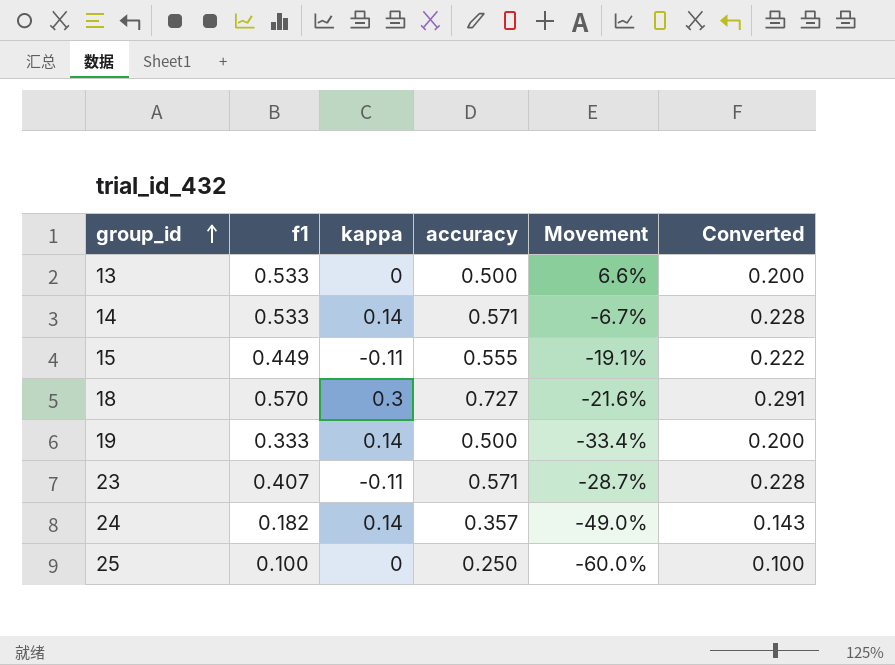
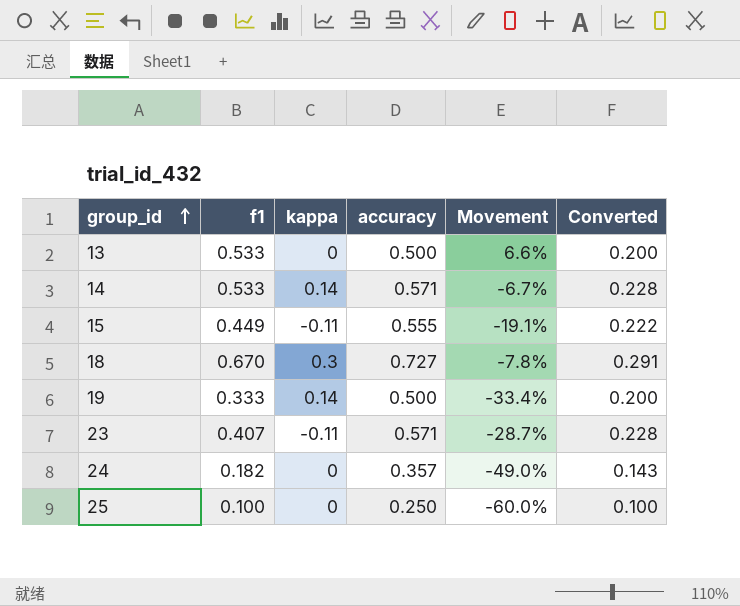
18 | f1: 0.570 -> 0.670
18 | Movement: -21.6% -> -7.8%
24 | kappa: 0.14 -> 0

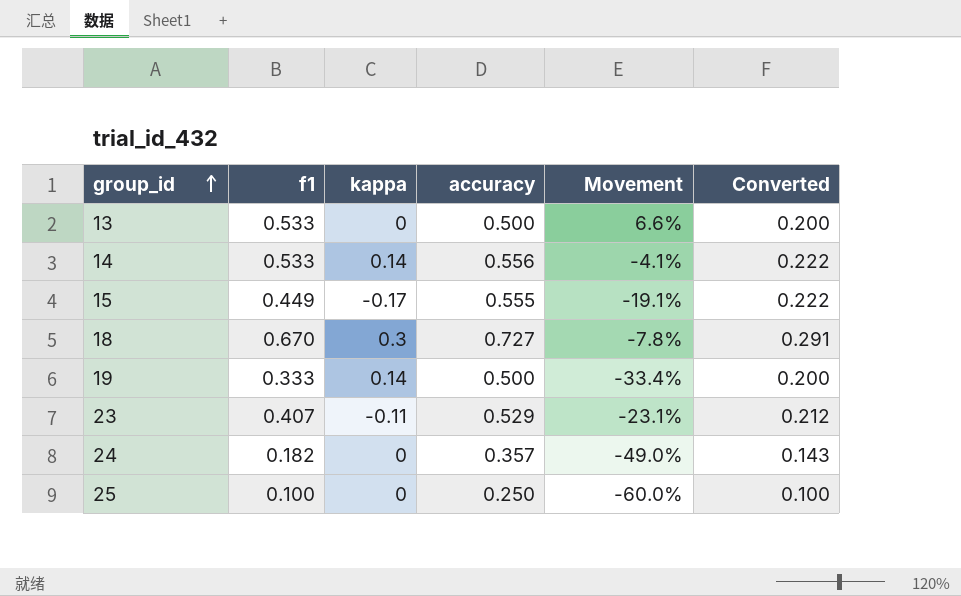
14 | accuracy: 0.571 -> 0.556
14 | Movement: -6.7% -> -4.1%
14 | Converted: 0.228 -> 0.222
15 | kappa: -0.11 -> -0.17
23 | accuracy: 0.571 -> 0.529
23 | Movement: -28.7% -> -23.1%
23 | Converted: 0.228 -> 0.212

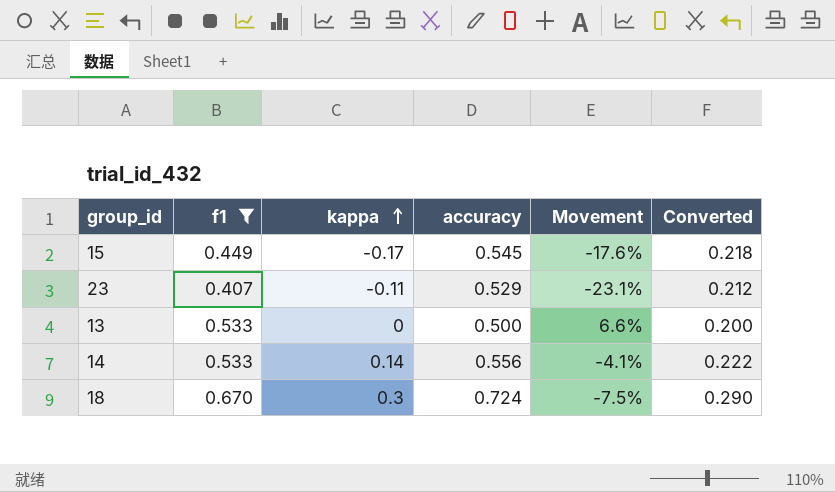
filter: none -> f1 >= 0.407
row order: group_id ascending -> kappa ascending
15 | accuracy: 0.555 -> 0.545
15 | Movement: -19.1% -> -17.6%
15 | Converted: 0.222 -> 0.218
18 | accuracy: 0.727 -> 0.724
18 | Movement: -7.8% -> -7.5%
18 | Converted: 0.291 -> 0.290

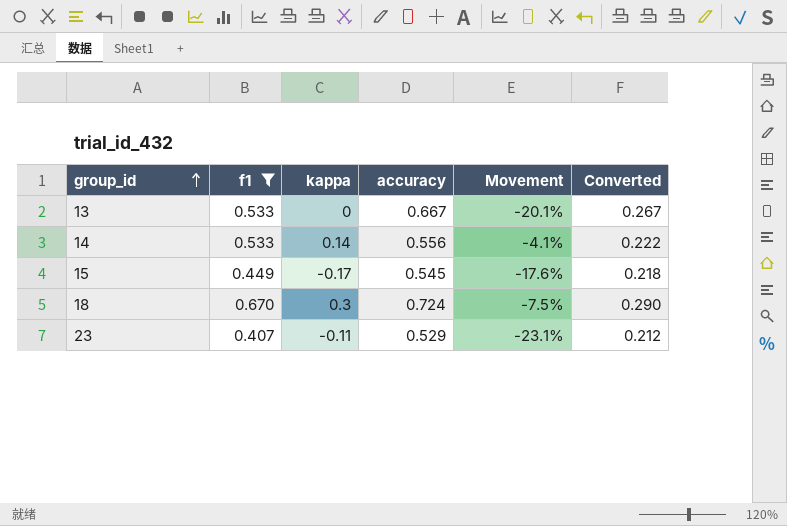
row order: kappa ascending -> group_id ascending
13 | accuracy: 0.500 -> 0.667
13 | Movement: 6.6% -> -20.1%
13 | Converted: 0.200 -> 0.267

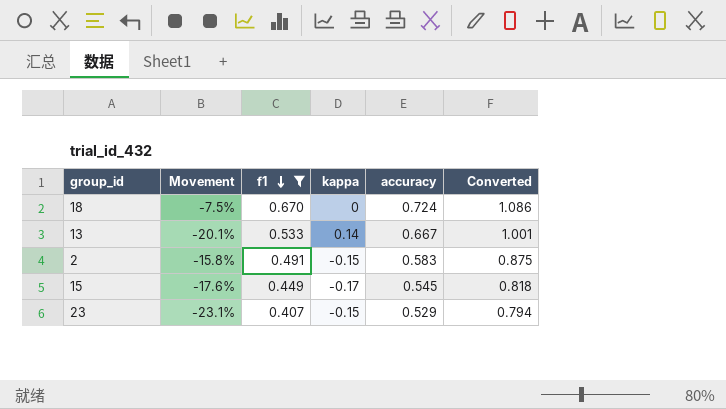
row order: group_id ascending -> f1 descending
column Movement | position: 5 -> 2
column Converted | formula: [accuracy] * 0.4 -> [accuracy] * 1.5
row 14: 0.533 | 0.14 | 0.556 | -4.1% | 0.222 -> none
18 | kappa: 0.3 -> 0
13 | kappa: 0 -> 0.14
row 2: none -> -15.8% | 0.491 | -0.15 | 0.583 | 0.875
23 | kappa: -0.11 -> -0.15

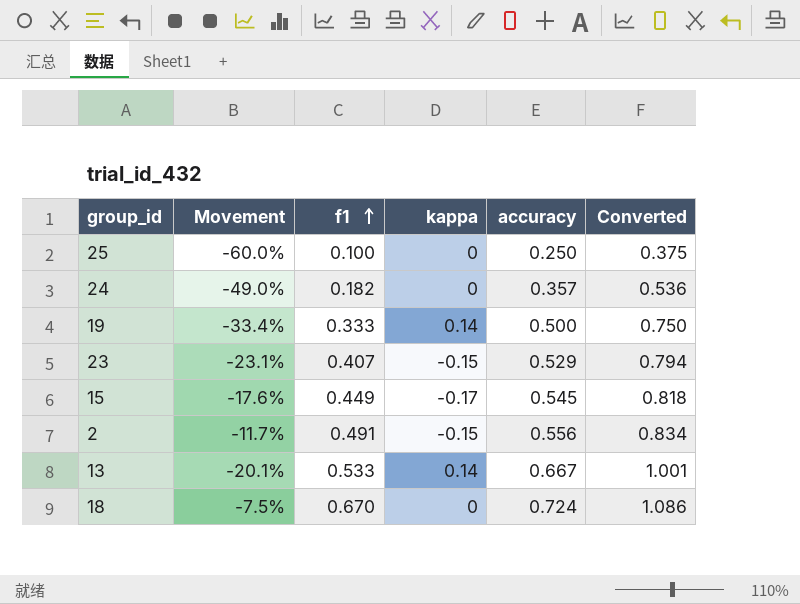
filter: f1 >= 0.407 -> none
row order: f1 descending -> f1 ascending
2 | Movement: -15.8% -> -11.7%
2 | accuracy: 0.583 -> 0.556
2 | Converted: 0.875 -> 0.834

